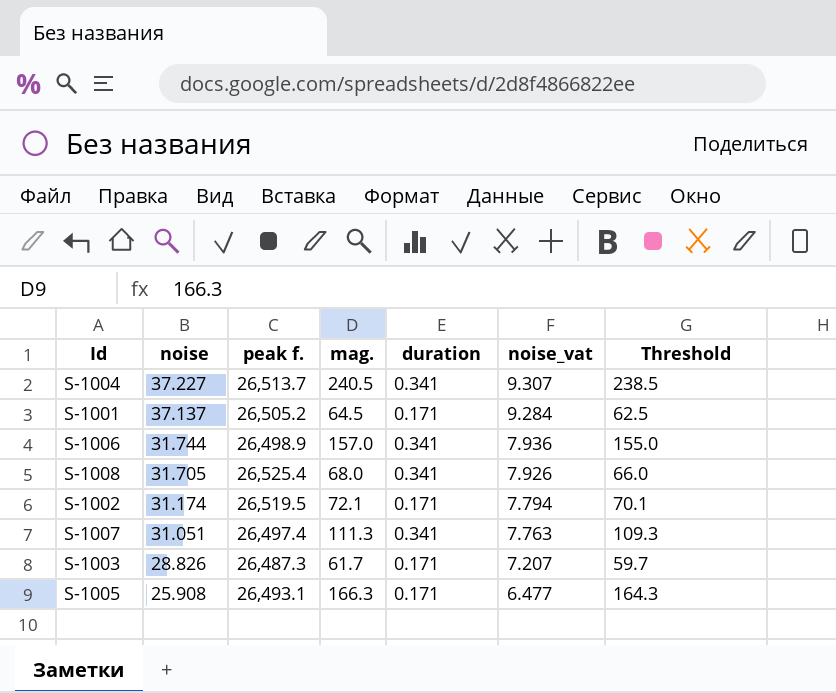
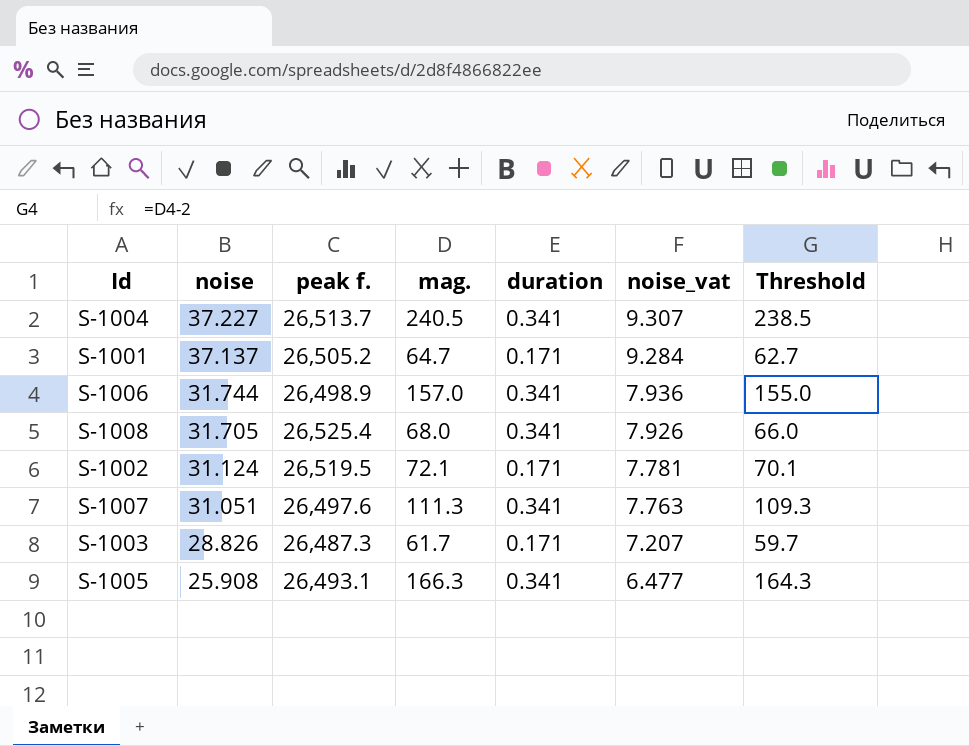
S-1001 | mag.: 64.5 -> 64.7
S-1001 | Threshold: 62.5 -> 62.7
S-1002 | noise: 31.174 -> 31.124
S-1002 | noise_vat: 7.794 -> 7.781
S-1007 | peak f.: 26,497.4 -> 26,497.6
S-1005 | duration: 0.171 -> 0.341

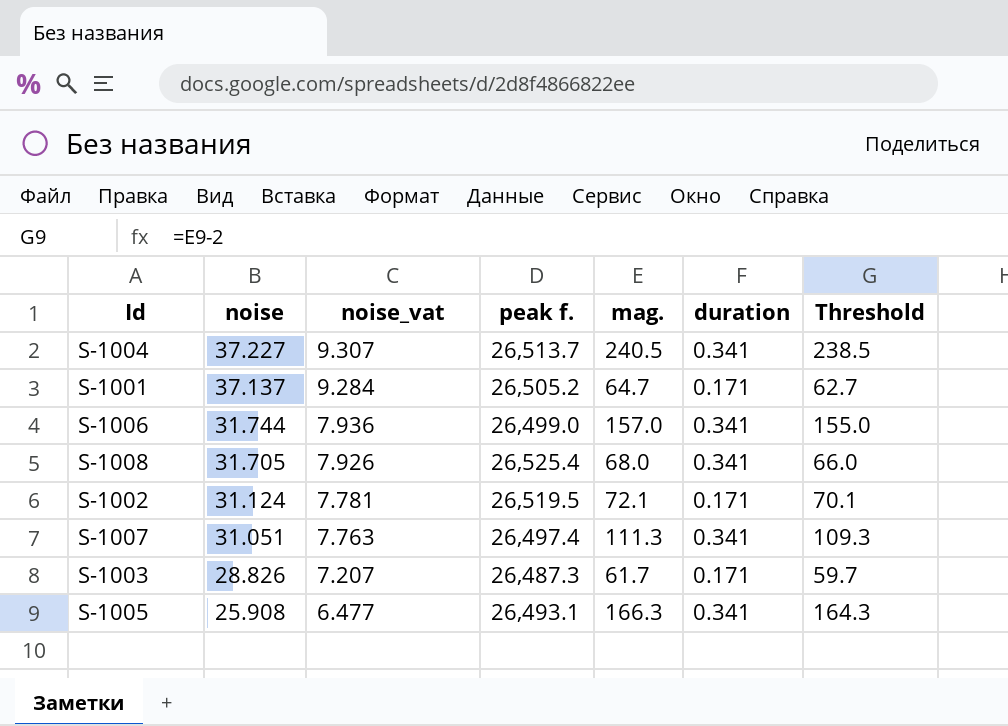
column noise_vat | position: 6 -> 3
S-1006 | peak f.: 26,498.9 -> 26,499.0
S-1007 | peak f.: 26,497.6 -> 26,497.4

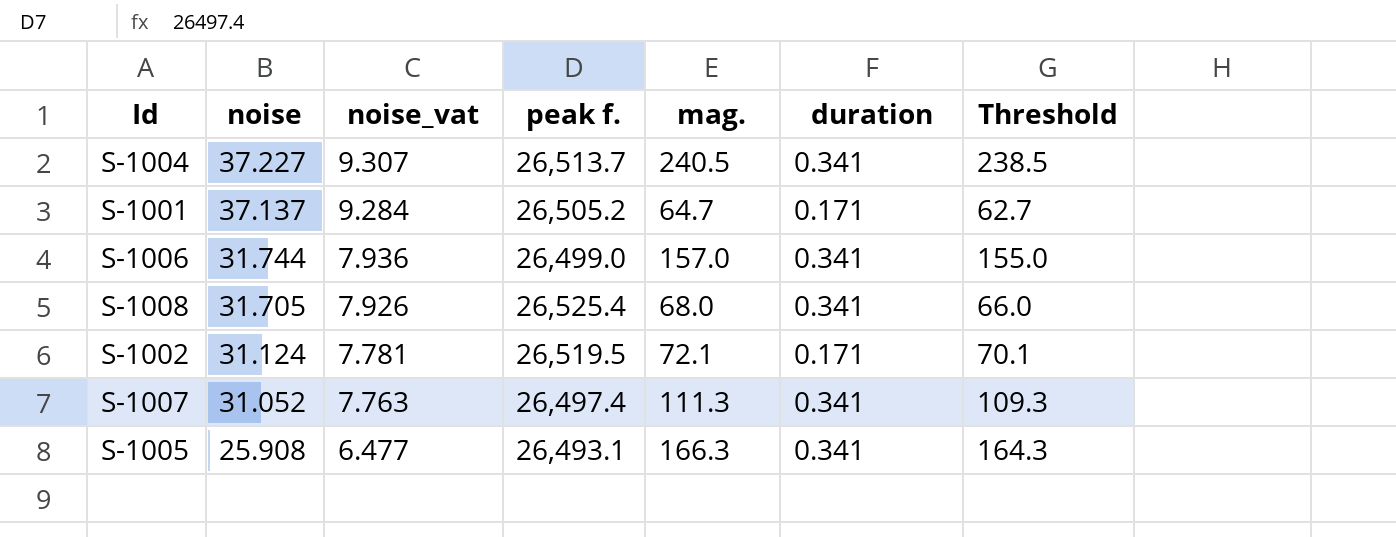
row S-1003: 28.826 | 7.207 | 26,487.3 | 61.7 | 0.171 | 59.7 -> none
S-1007 | noise: 31.051 -> 31.052

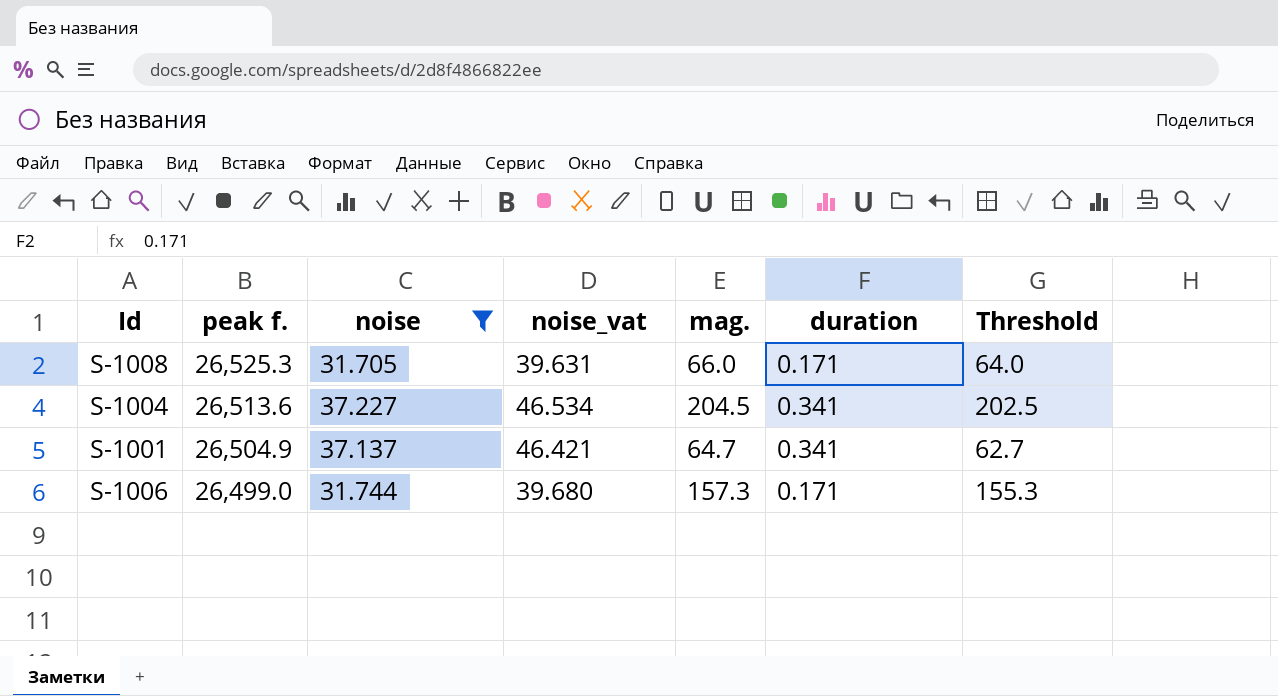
filter: none -> noise >= 31.705
row order: noise descending -> peak f. descending
column peak f. | position: 4 -> 2
column noise_vat | formula: [noise] * 0.25 -> [noise] * 1.25
S-1008 | peak f.: 26,525.4 -> 26,525.3
S-1008 | mag.: 68.0 -> 66.0
S-1008 | duration: 0.341 -> 0.171
S-1008 | Threshold: 66.0 -> 64.0
S-1004 | peak f.: 26,513.7 -> 26,513.6
S-1004 | mag.: 240.5 -> 204.5
S-1004 | Threshold: 238.5 -> 202.5
S-1001 | peak f.: 26,505.2 -> 26,504.9
S-1001 | duration: 0.171 -> 0.341
S-1006 | mag.: 157.0 -> 157.3
S-1006 | duration: 0.341 -> 0.171
S-1006 | Threshold: 155.0 -> 155.3

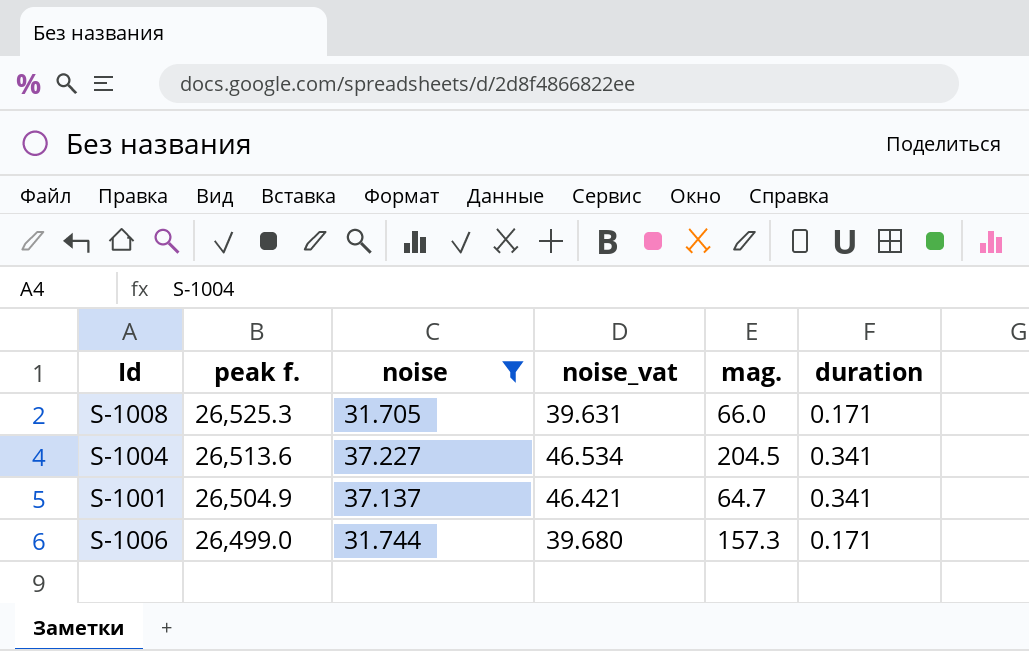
column Threshold | formula: [mag.] - 2 -> none

